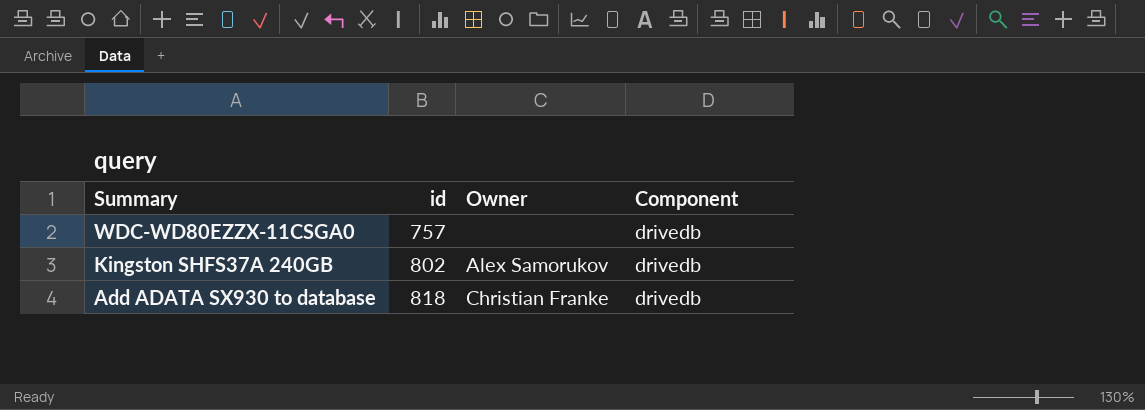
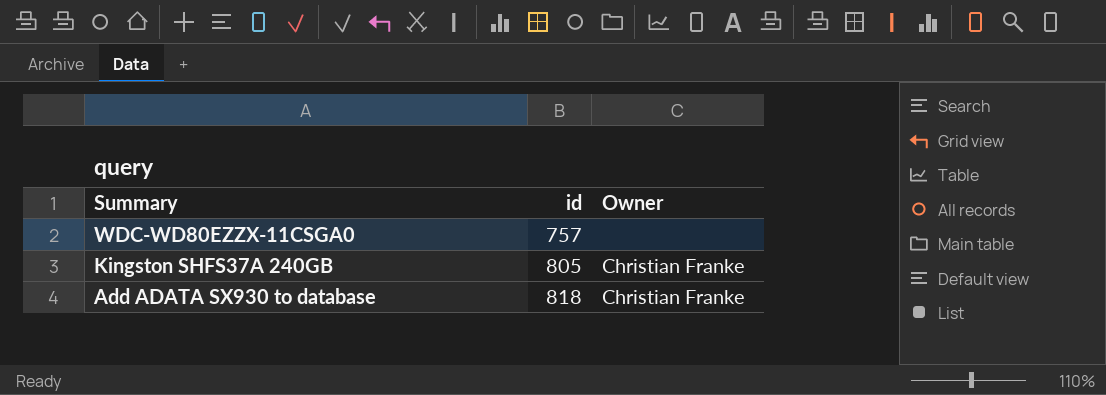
column Component | position: 4 -> none
Kingston SHFS37A 240GB | id: 802 -> 805
Kingston SHFS37A 240GB | Owner: Alex Samorukov -> Christian Franke

